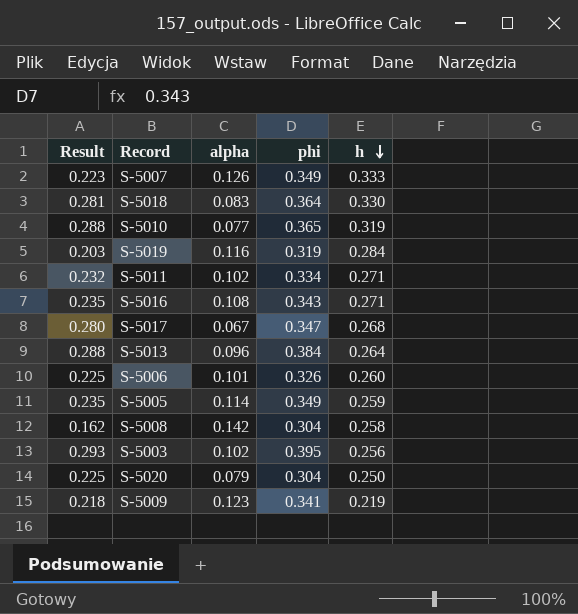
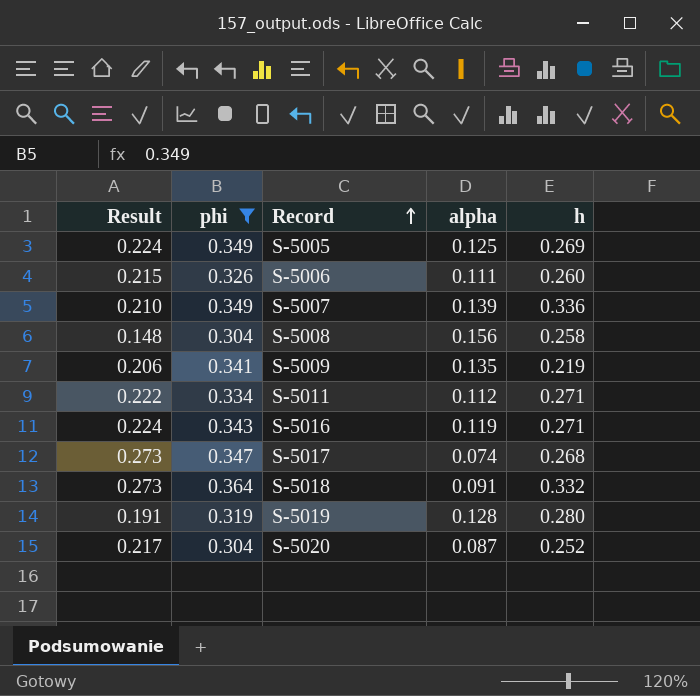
filter: none -> phi <= 0.364
row order: h descending -> Record ascending
column phi | position: 4 -> 2
S-5005 | Result: 0.235 -> 0.224
S-5005 | alpha: 0.114 -> 0.125
S-5005 | h: 0.259 -> 0.269
S-5006 | Result: 0.225 -> 0.215
S-5006 | alpha: 0.101 -> 0.111
S-5007 | Result: 0.223 -> 0.210
S-5007 | alpha: 0.126 -> 0.139
S-5007 | h: 0.333 -> 0.336
S-5008 | Result: 0.162 -> 0.148
S-5008 | alpha: 0.142 -> 0.156
S-5009 | Result: 0.218 -> 0.206
S-5009 | alpha: 0.123 -> 0.135
S-5011 | Result: 0.232 -> 0.222
S-5011 | alpha: 0.102 -> 0.112
S-5016 | Result: 0.235 -> 0.224
S-5016 | alpha: 0.108 -> 0.119
S-5017 | Result: 0.280 -> 0.273
S-5017 | alpha: 0.067 -> 0.074
S-5018 | Result: 0.281 -> 0.273
S-5018 | alpha: 0.083 -> 0.091
S-5018 | h: 0.330 -> 0.332
S-5019 | Result: 0.203 -> 0.191
S-5019 | alpha: 0.116 -> 0.128
S-5019 | h: 0.284 -> 0.280
S-5020 | Result: 0.225 -> 0.217
S-5020 | alpha: 0.079 -> 0.087
S-5020 | h: 0.250 -> 0.252

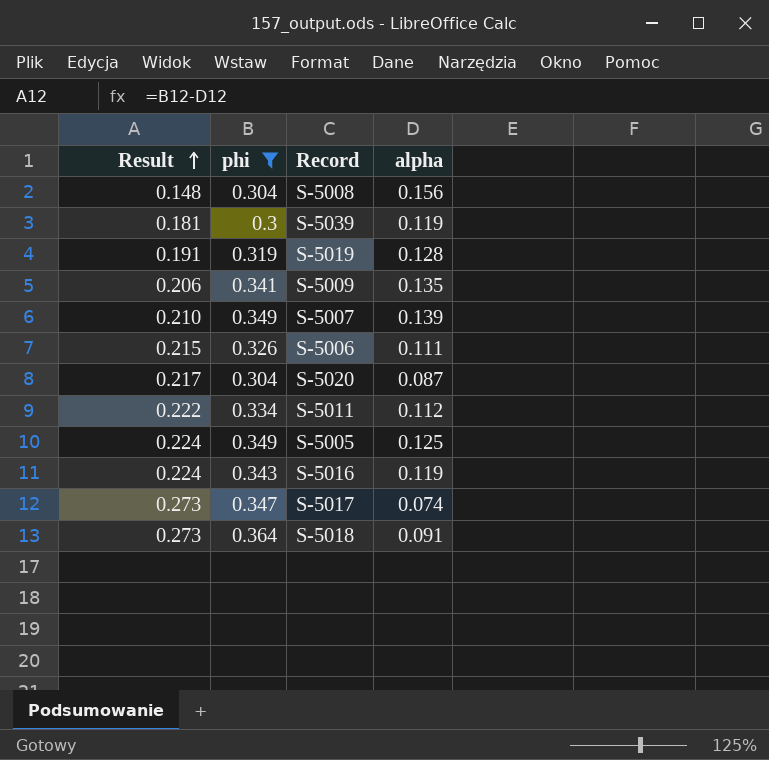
row order: Record ascending -> Result ascending
column h | position: 5 -> none
row S-5039: none -> 0.181 | 0.3 | 0.119

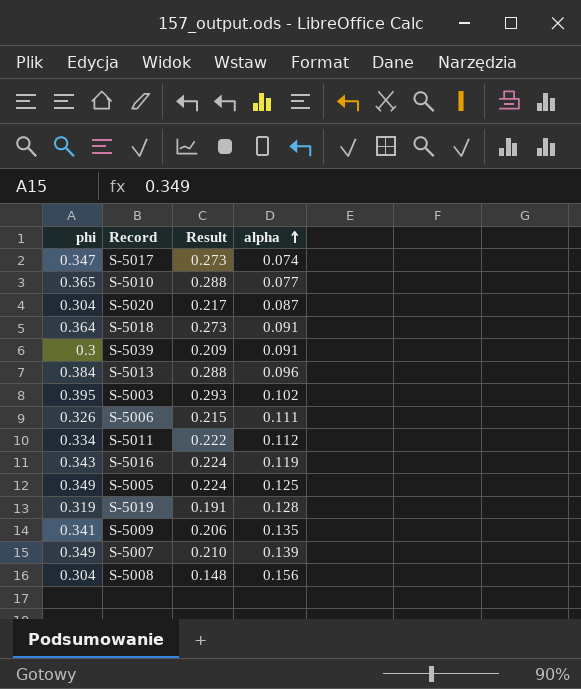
filter: phi <= 0.364 -> none
row order: Result ascending -> alpha ascending
column Result | position: 1 -> 3
S-5039 | Result: 0.181 -> 0.209
S-5039 | alpha: 0.119 -> 0.091

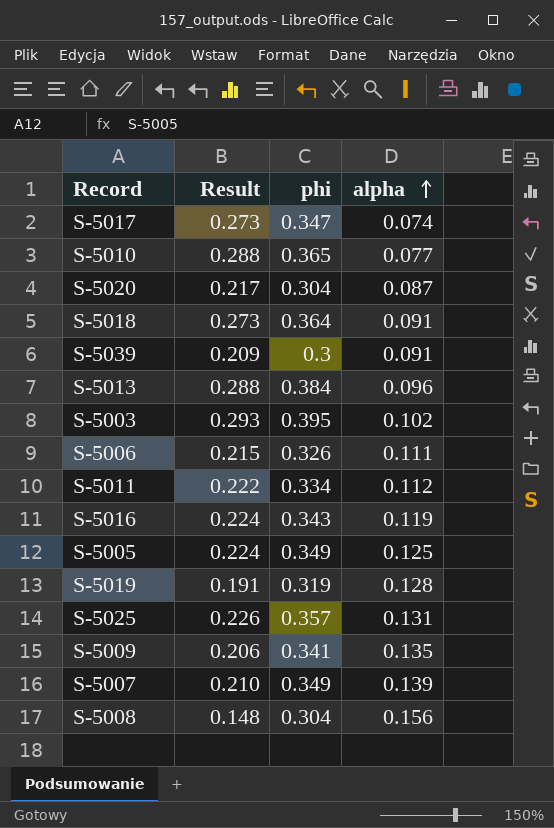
column phi | position: 1 -> 3
row S-5025: none -> 0.226 | 0.357 | 0.131

